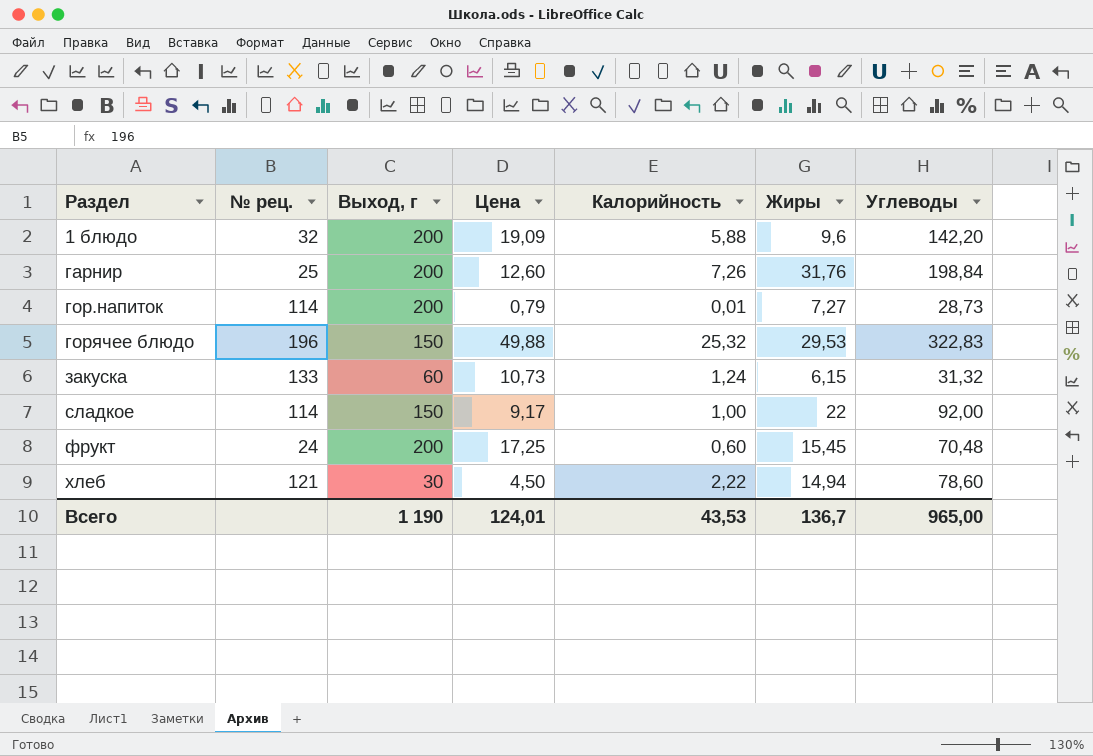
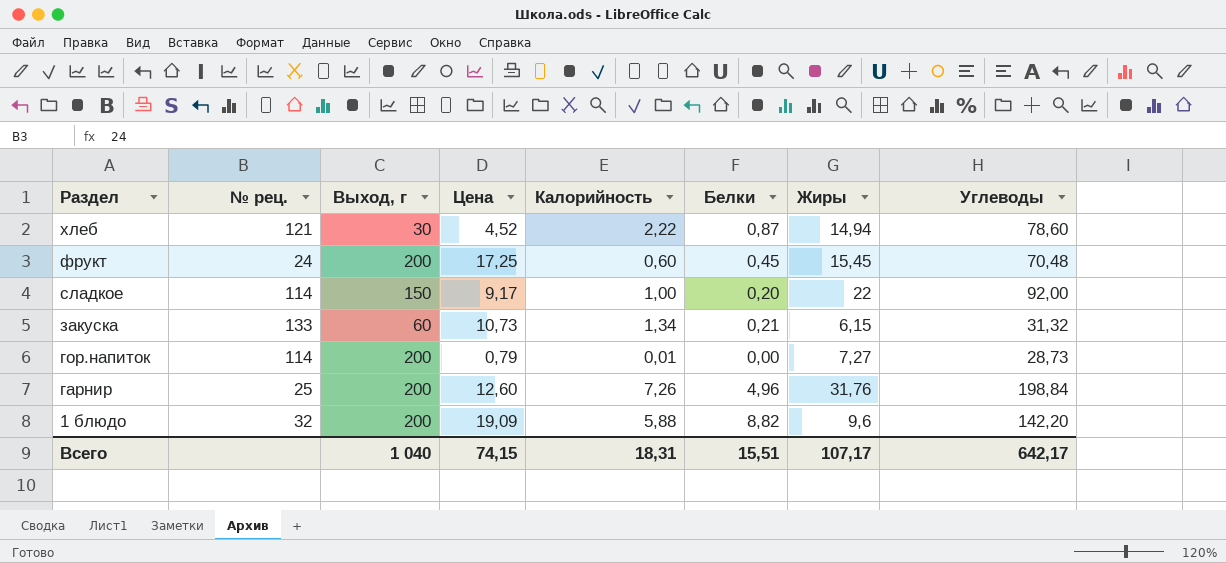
row order: Раздел ascending -> Раздел descending
column Белки | position: none -> 6
row горячее блюдо: 196 | 150 | 49,88 | 25,32 | 29,53 | 322,83 -> none
хлеб | Цена: 4,50 -> 4,52
закуска | Калорийность: 1,24 -> 1,34
Всего | Выход, г: 1 190 -> 1 040
Всего | Цена: 124,01 -> 74,15
Всего | Калорийность: 43,53 -> 18,31
Всего | Жиры: 136,7 -> 107,17
Всего | Углеводы: 965,00 -> 642,17

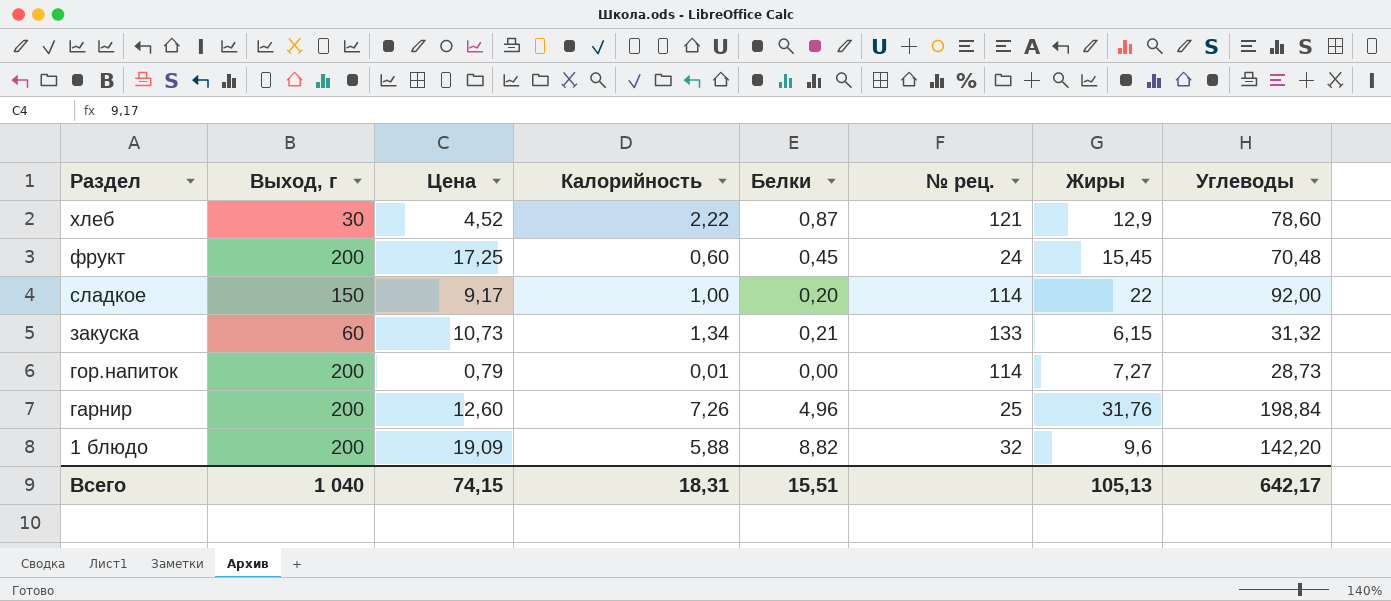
column № рец. | position: 2 -> 6
хлеб | Жиры: 14,94 -> 12,9
Всего | Жиры: 107,17 -> 105,13

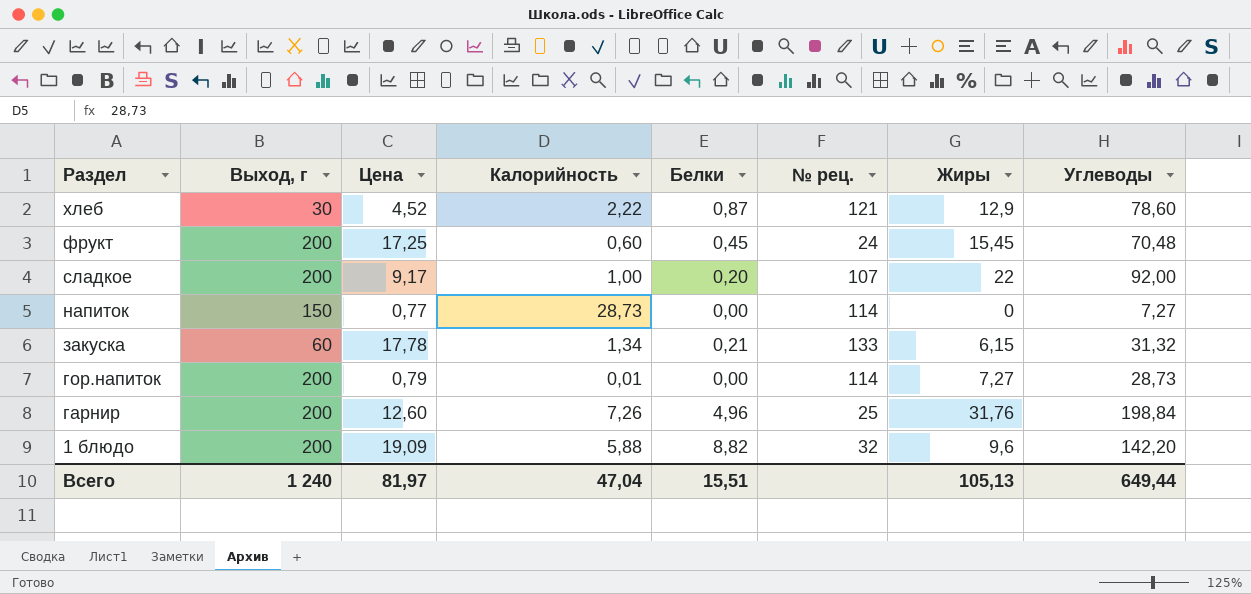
сладкое | Выход, г: 150 -> 200
сладкое | № рец.: 114 -> 107
row напиток: none -> 150 | 0,77 | 28,73 | 0,00 | 114 | 0 | 7,27
закуска | Цена: 10,73 -> 17,78
Всего | Выход, г: 1 040 -> 1 240
Всего | Цена: 74,15 -> 81,97
Всего | Калорийность: 18,31 -> 47,04
Всего | Углеводы: 642,17 -> 649,44

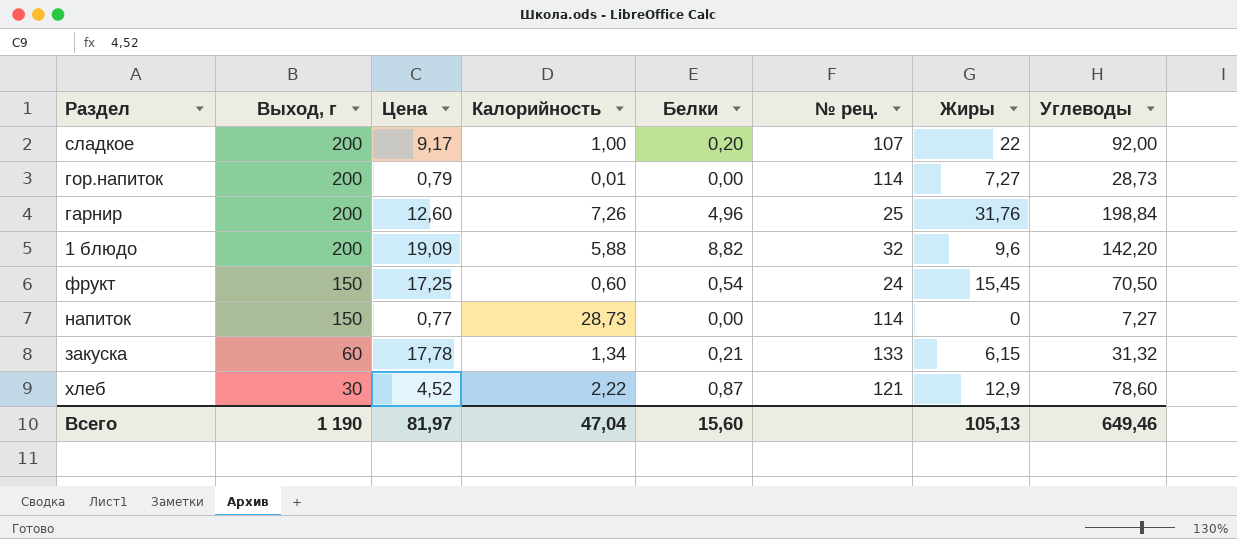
row order: Раздел descending -> Выход, г descending
фрукт | Выход, г: 200 -> 150
фрукт | Белки: 0,45 -> 0,54
фрукт | Углеводы: 70,48 -> 70,50
Всего | Выход, г: 1 240 -> 1 190
Всего | Белки: 15,51 -> 15,60
Всего | Углеводы: 649,44 -> 649,46

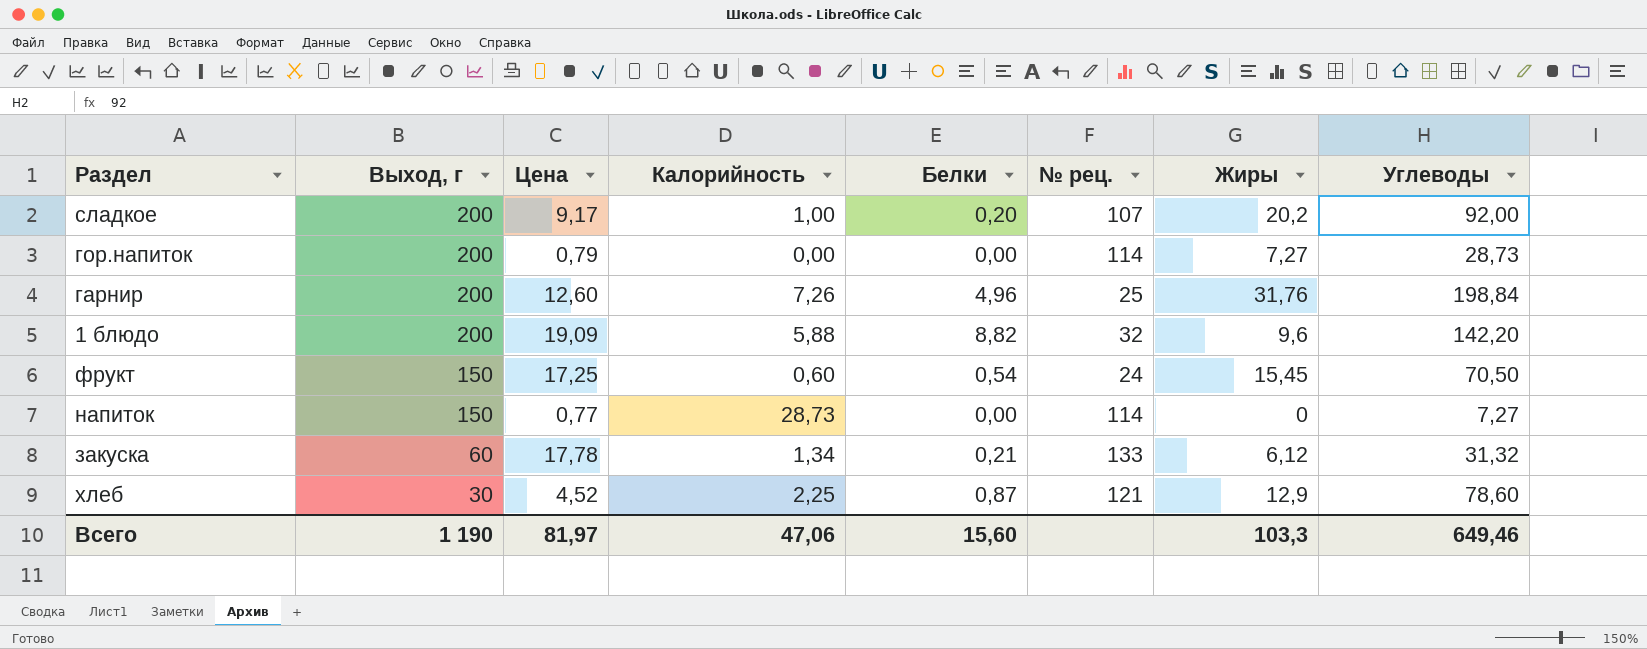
сладкое | Жиры: 22 -> 20,2
гор.напиток | Калорийность: 0,01 -> 0,00
закуска | Жиры: 6,15 -> 6,12
хлеб | Калорийность: 2,22 -> 2,25
Всего | Калорийность: 47,04 -> 47,06
Всего | Жиры: 105,13 -> 103,3

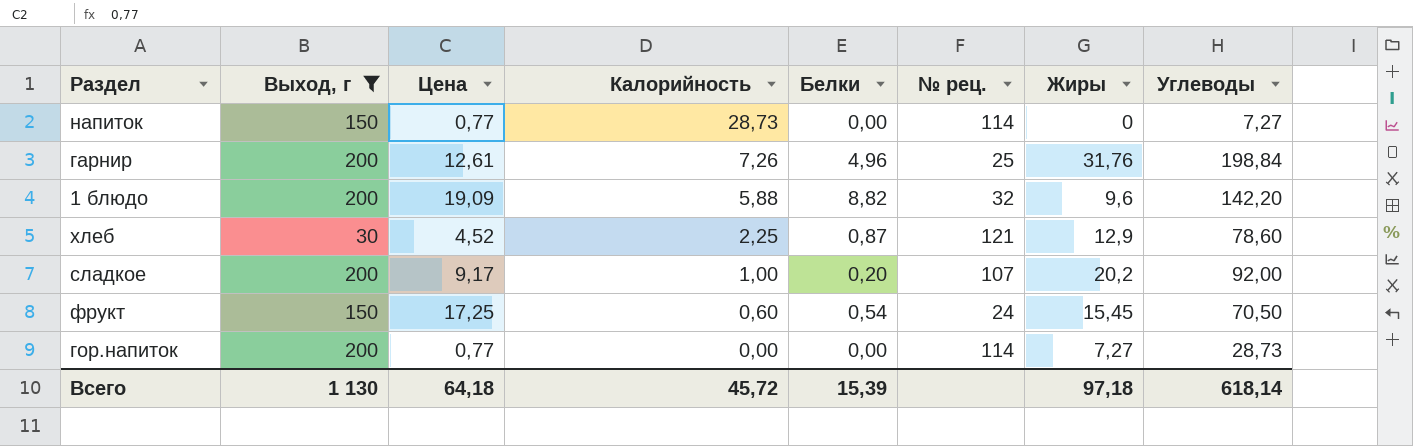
filter: none -> Выход, г != 60
row order: Выход, г descending -> Калорийность descending
гарнир | Цена: 12,60 -> 12,61
гор.напиток | Цена: 0,79 -> 0,77
Всего | Выход, г: 1 190 -> 1 130
Всего | Цена: 81,97 -> 64,18
Всего | Калорийность: 47,06 -> 45,72
Всего | Белки: 15,60 -> 15,39
Всего | Жиры: 103,3 -> 97,18
Всего | Углеводы: 649,46 -> 618,14

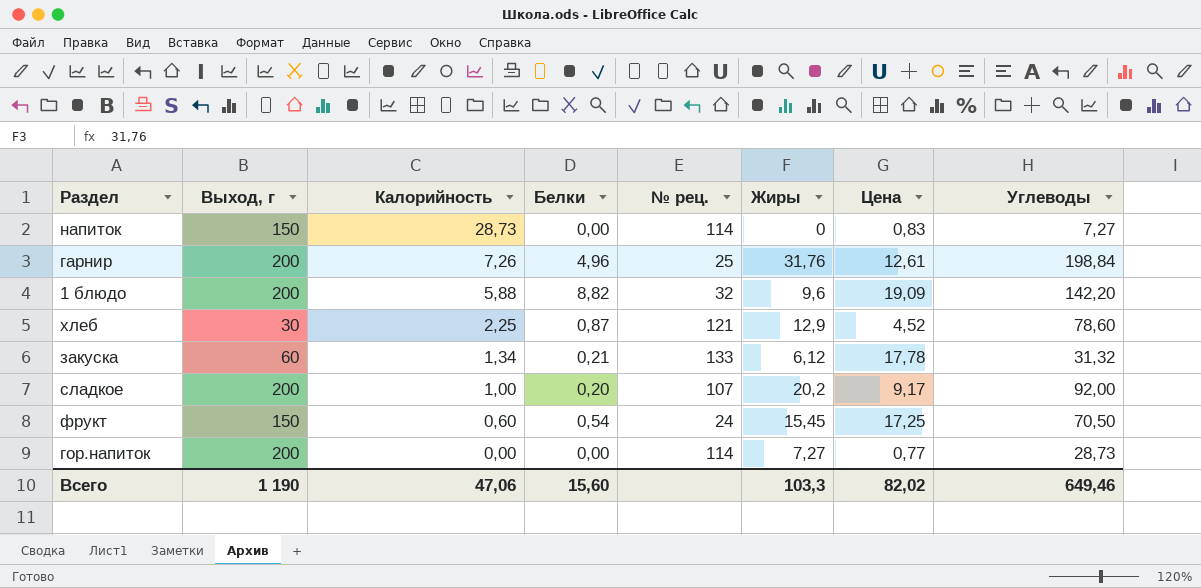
filter: Выход, г != 60 -> none
column Цена | position: 3 -> 7
напиток | Цена: 0,77 -> 0,83
Всего | Выход, г: 1 130 -> 1 190
Всего | Калорийность: 45,72 -> 47,06
Всего | Белки: 15,39 -> 15,60
Всего | Жиры: 97,18 -> 103,3
Всего | Цена: 64,18 -> 82,02
Всего | Углеводы: 618,14 -> 649,46

